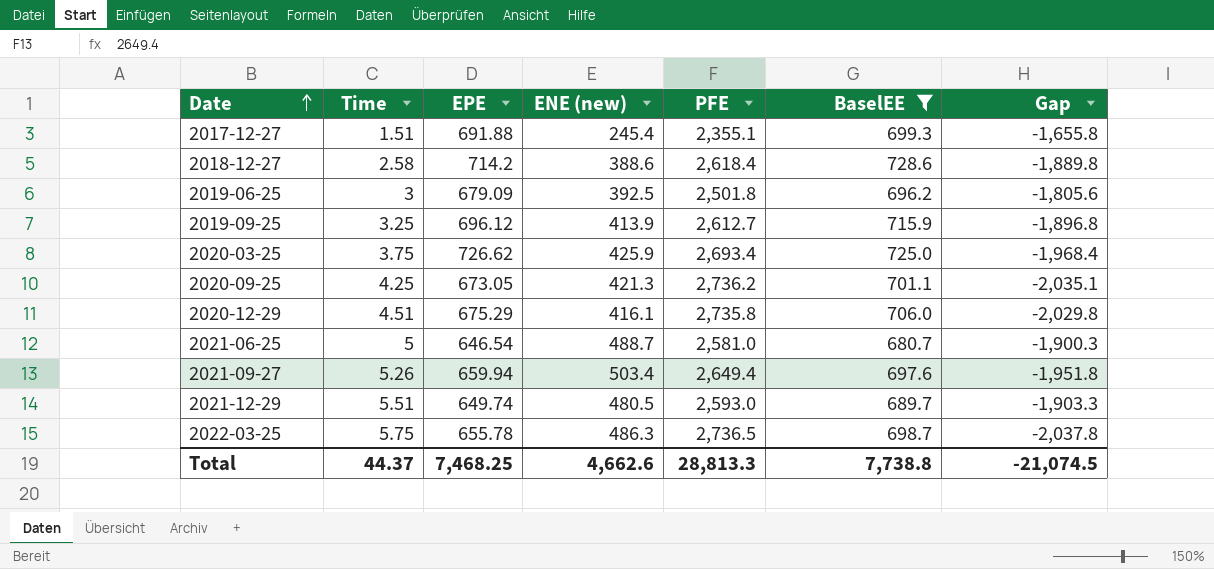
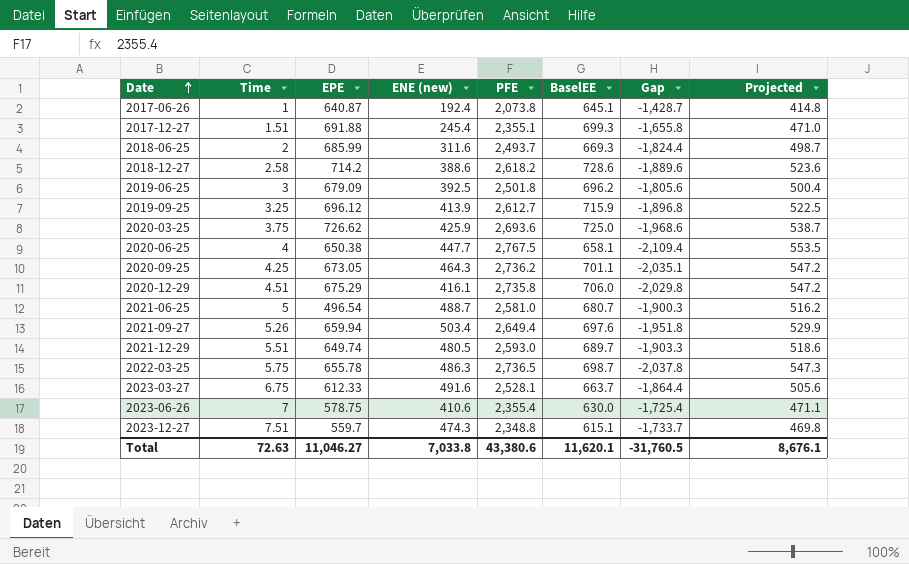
filter: BaselEE >= 680.7 -> none
column Projected | formula: none -> [PFE] * 0.2
2018-12-27 | PFE: 2,618.4 -> 2,618.2
2018-12-27 | Gap: -1,889.8 -> -1,889.6
2020-03-25 | PFE: 2,693.4 -> 2,693.6
2020-03-25 | Gap: -1,968.4 -> -1,968.6
2020-09-25 | ENE (new): 421.3 -> 464.3
2021-06-25 | EPE: 646.54 -> 496.54
Total | Time: 44.37 -> 72.63
Total | EPE: 7,468.25 -> 11,046.27
Total | ENE (new): 4,662.6 -> 7,033.8
Total | PFE: 28,813.3 -> 43,380.6
Total | BaselEE: 7,738.8 -> 11,620.1
Total | Gap: -21,074.5 -> -31,760.5

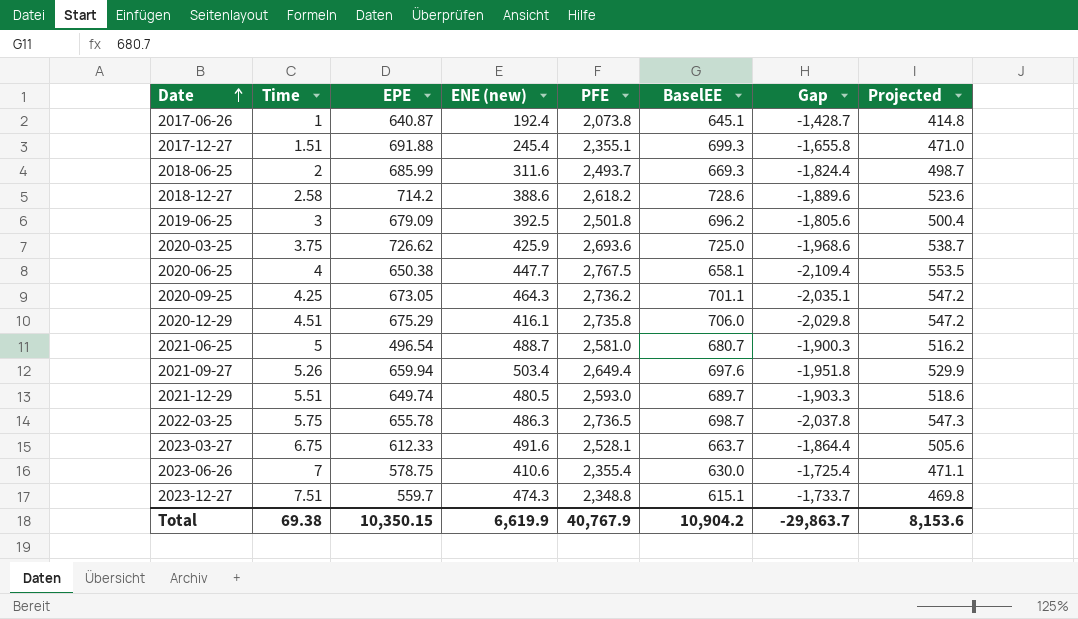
row 2019-09-25: 3.25 | 696.12 | 413.9 | 2,612.7 | 715.9 | -1,896.8 | 522.5 -> none
Total | Time: 72.63 -> 69.38
Total | EPE: 11,046.27 -> 10,350.15
Total | ENE (new): 7,033.8 -> 6,619.9
Total | PFE: 43,380.6 -> 40,767.9
Total | BaselEE: 11,620.1 -> 10,904.2
Total | Gap: -31,760.5 -> -29,863.7
Total | Projected: 8,676.1 -> 8,153.6

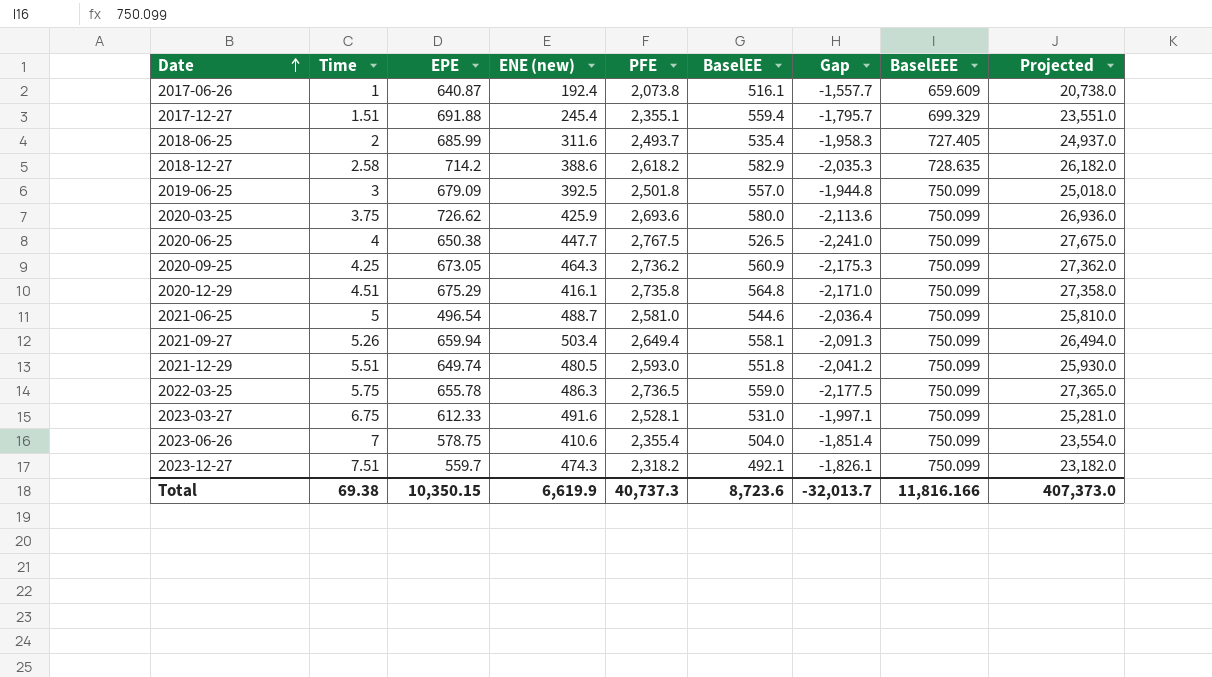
column BaselEEE | position: none -> 8
column Projected | formula: [PFE] * 0.2 -> [PFE] * 10
2017-06-26 | BaselEE: 645.1 -> 516.1
2017-06-26 | Gap: -1,428.7 -> -1,557.7
2017-12-27 | BaselEE: 699.3 -> 559.4
2017-12-27 | Gap: -1,655.8 -> -1,795.7
2018-06-25 | BaselEE: 669.3 -> 535.4
2018-06-25 | Gap: -1,824.4 -> -1,958.3
2018-12-27 | BaselEE: 728.6 -> 582.9
2018-12-27 | Gap: -1,889.6 -> -2,035.3
2019-06-25 | BaselEE: 696.2 -> 557.0
2019-06-25 | Gap: -1,805.6 -> -1,944.8
2020-03-25 | BaselEE: 725.0 -> 580.0
2020-03-25 | Gap: -1,968.6 -> -2,113.6
2020-06-25 | BaselEE: 658.1 -> 526.5
2020-06-25 | Gap: -2,109.4 -> -2,241.0
2020-09-25 | BaselEE: 701.1 -> 560.9
2020-09-25 | Gap: -2,035.1 -> -2,175.3
2020-12-29 | BaselEE: 706.0 -> 564.8
2020-12-29 | Gap: -2,029.8 -> -2,171.0
2021-06-25 | BaselEE: 680.7 -> 544.6
2021-06-25 | Gap: -1,900.3 -> -2,036.4
2021-09-27 | BaselEE: 697.6 -> 558.1
2021-09-27 | Gap: -1,951.8 -> -2,091.3
2021-12-29 | BaselEE: 689.7 -> 551.8
2021-12-29 | Gap: -1,903.3 -> -2,041.2
2022-03-25 | BaselEE: 698.7 -> 559.0
2022-03-25 | Gap: -2,037.8 -> -2,177.5
2023-03-27 | BaselEE: 663.7 -> 531.0
2023-03-27 | Gap: -1,864.4 -> -1,997.1
2023-06-26 | BaselEE: 630.0 -> 504.0
2023-06-26 | Gap: -1,725.4 -> -1,851.4
2023-12-27 | PFE: 2,348.8 -> 2,318.2
2023-12-27 | BaselEE: 615.1 -> 492.1
2023-12-27 | Gap: -1,733.7 -> -1,826.1
Total | PFE: 40,767.9 -> 40,737.3
Total | BaselEE: 10,904.2 -> 8,723.6
Total | Gap: -29,863.7 -> -32,013.7
Total | Projected: 8,153.6 -> 407,373.0

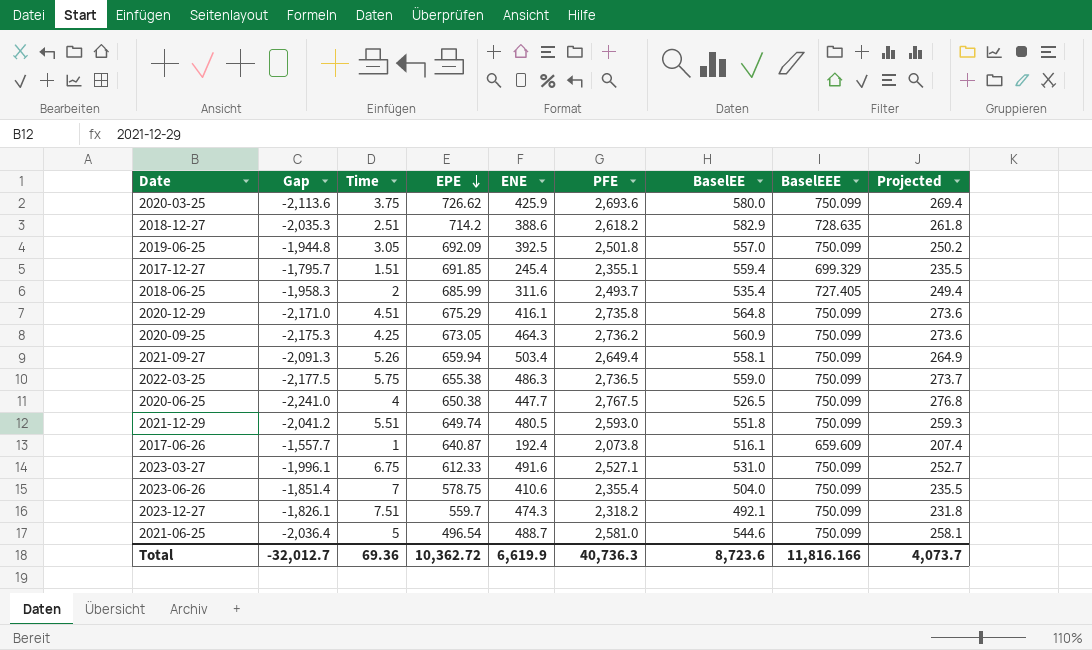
row order: Date ascending -> EPE descending
column Gap | position: 7 -> 2
column name: ENE (new) -> ENE
column Projected | formula: [PFE] * 10 -> [PFE] * 0.1
2018-12-27 | Time: 2.58 -> 2.51
2019-06-25 | Time: 3 -> 3.05
2019-06-25 | EPE: 679.09 -> 692.09
2017-12-27 | EPE: 691.88 -> 691.85
2022-03-25 | EPE: 655.78 -> 655.38
2023-03-27 | Gap: -1,997.1 -> -1,996.1
2023-03-27 | PFE: 2,528.1 -> 2,527.1
Total | Gap: -32,013.7 -> -32,012.7
Total | Time: 69.38 -> 69.36
Total | EPE: 10,350.15 -> 10,362.72
Total | PFE: 40,737.3 -> 40,736.3
Total | Projected: 407,373.0 -> 4,073.7

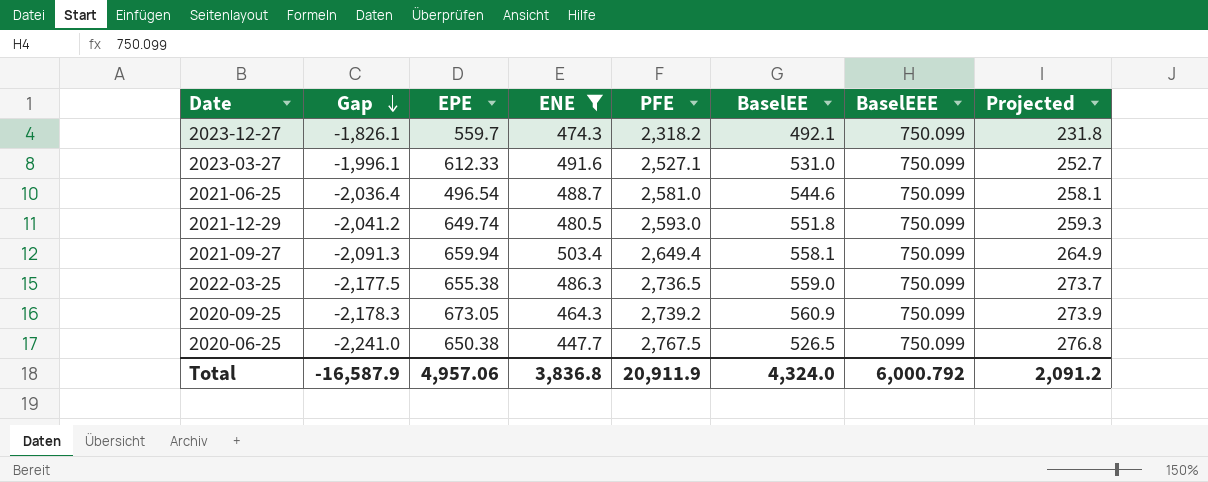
filter: none -> ENE >= 447.7
row order: EPE descending -> Gap descending
column Time | position: 3 -> none
2020-09-25 | Gap: -2,175.3 -> -2,178.3
2020-09-25 | PFE: 2,736.2 -> 2,739.2
2020-09-25 | Projected: 273.6 -> 273.9
Total | Gap: -32,012.7 -> -16,587.9
Total | EPE: 10,362.72 -> 4,957.06
Total | ENE: 6,619.9 -> 3,836.8
Total | PFE: 40,736.3 -> 20,911.9
Total | BaselEE: 8,723.6 -> 4,324.0
Total | BaselEEE: 11,816.166 -> 6,000.792
Total | Projected: 4,073.7 -> 2,091.2

